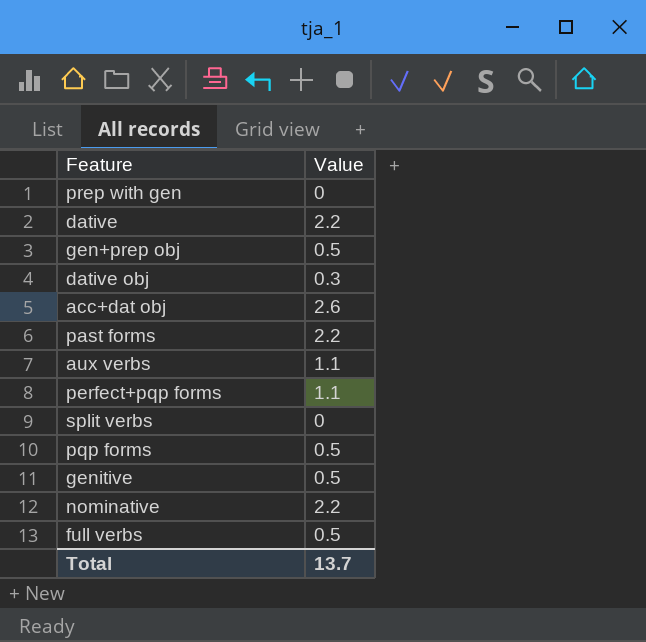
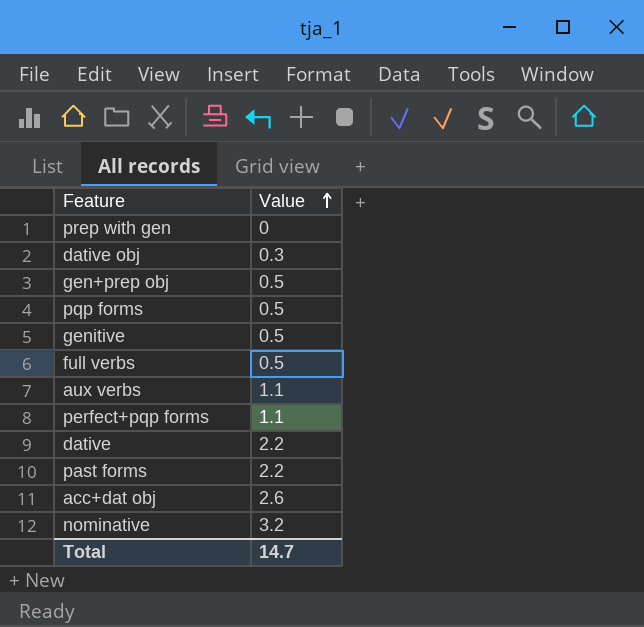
row order: none -> Value ascending
row split verbs: 0 -> none
nominative | Value: 2.2 -> 3.2
Total | Value: 13.7 -> 14.7

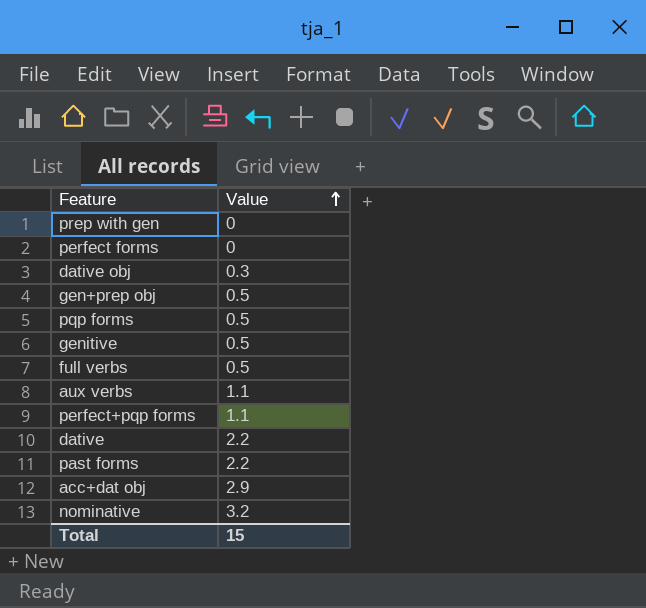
row perfect forms: none -> 0
acc+dat obj | Value: 2.6 -> 2.9
Total | Value: 14.7 -> 15

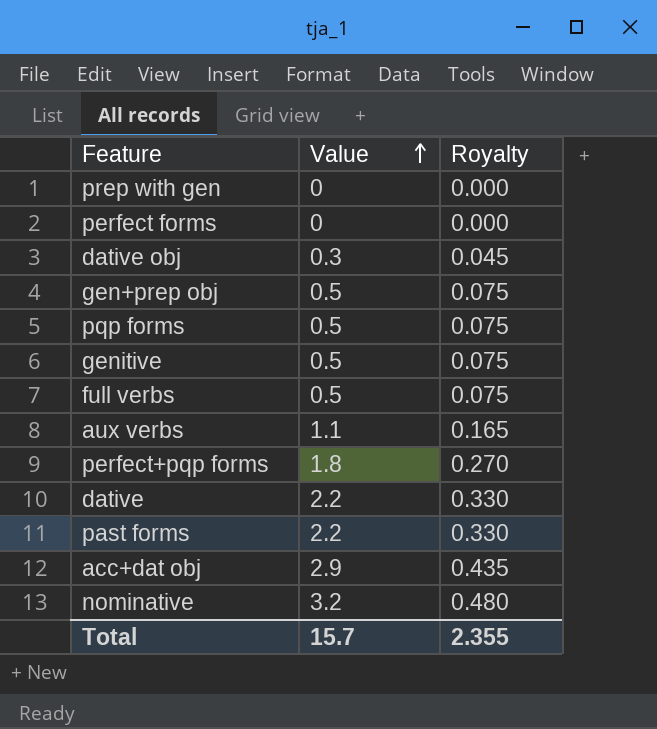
column Royalty | formula: none -> [Value] * 0.15
perfect+pqp forms | Value: 1.1 -> 1.8
Total | Value: 15 -> 15.7

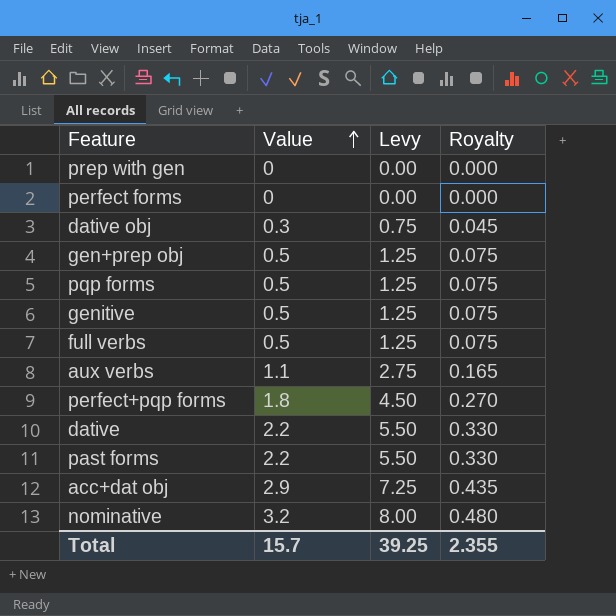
column Levy | formula: none -> [Value] * 2.5

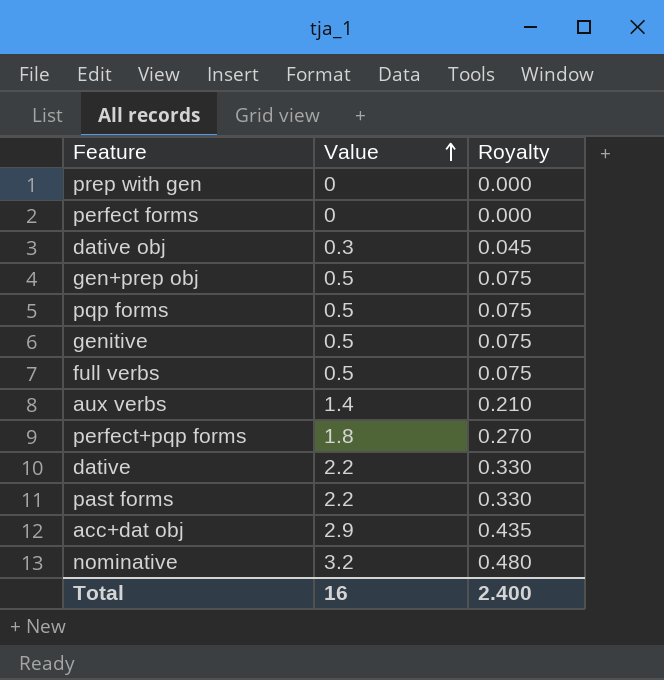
column Levy | formula: [Value] * 2.5 -> none
aux verbs | Value: 1.1 -> 1.4
aux verbs | Royalty: 0.165 -> 0.210
Total | Value: 15.7 -> 16
Total | Royalty: 2.355 -> 2.400

